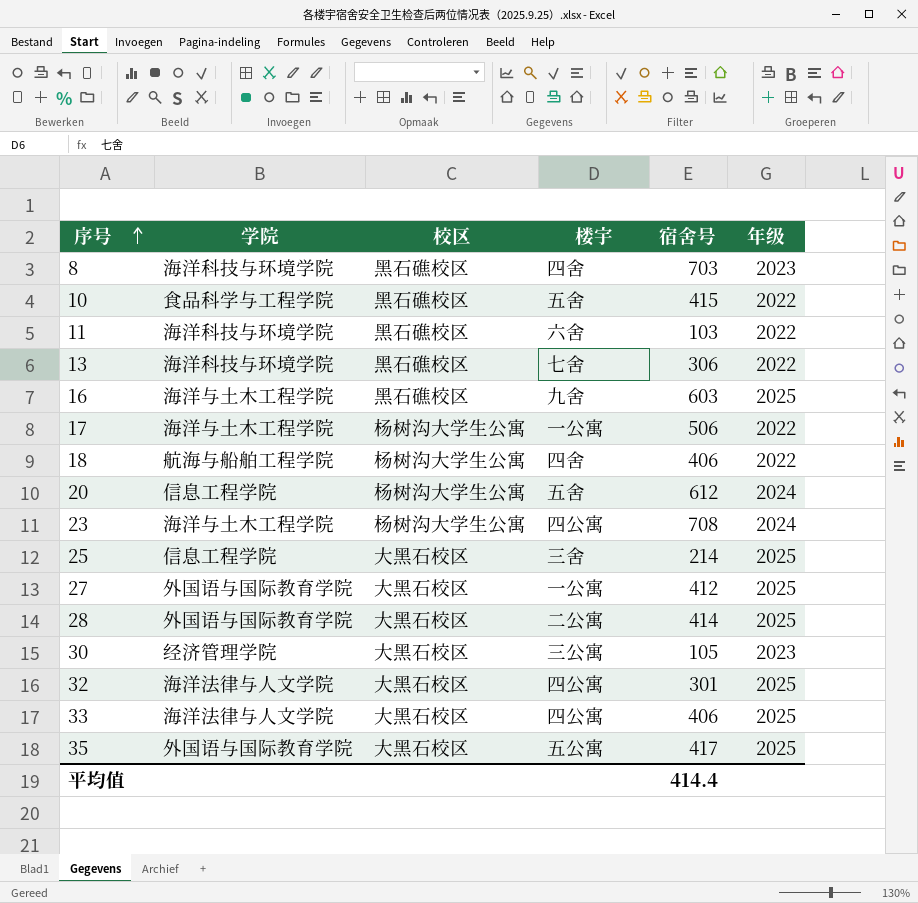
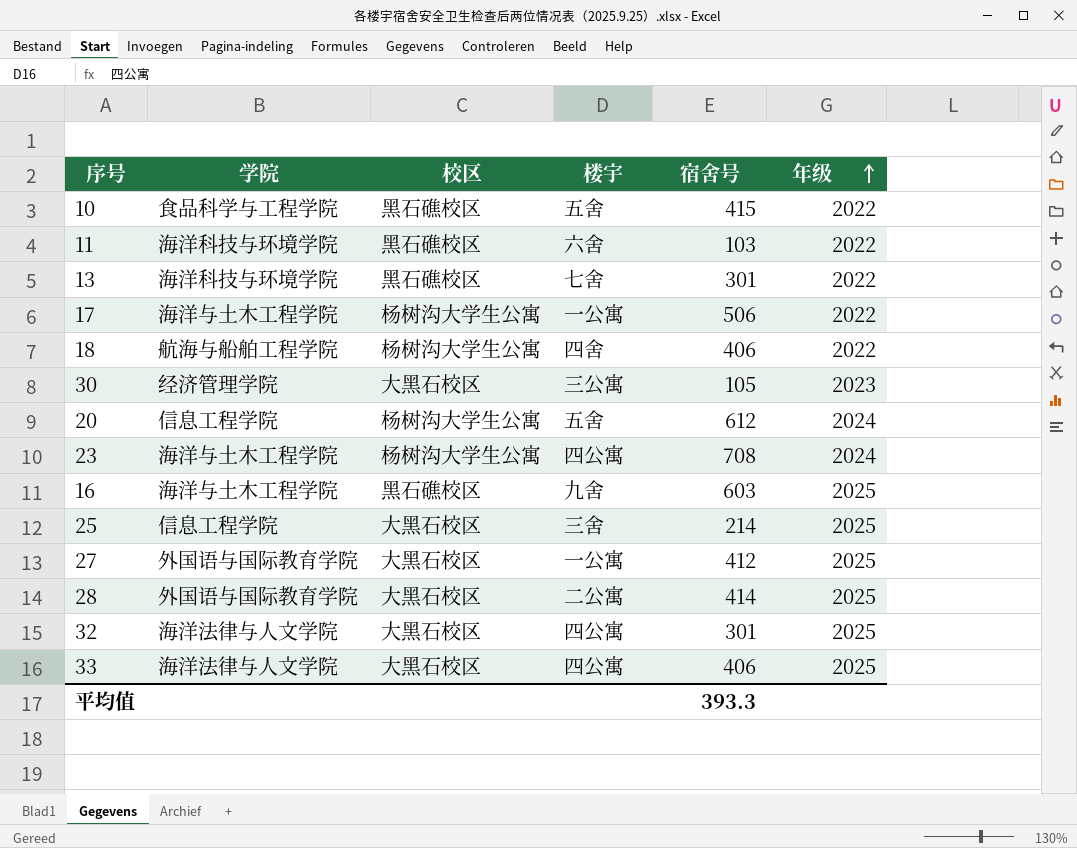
row order: 序号 ascending -> 年级 ascending
row 8: 海洋科技与环境学院 | 黑石礁校区 | 四舍 | 703 | 2023 -> none
row 35: 外国语与国际教育学院 | 大黑石校区 | 五公寓 | 417 | 2025 -> none
13 | 宿舍号: 306 -> 301
平均值 | 宿舍号: 414.4 -> 393.3

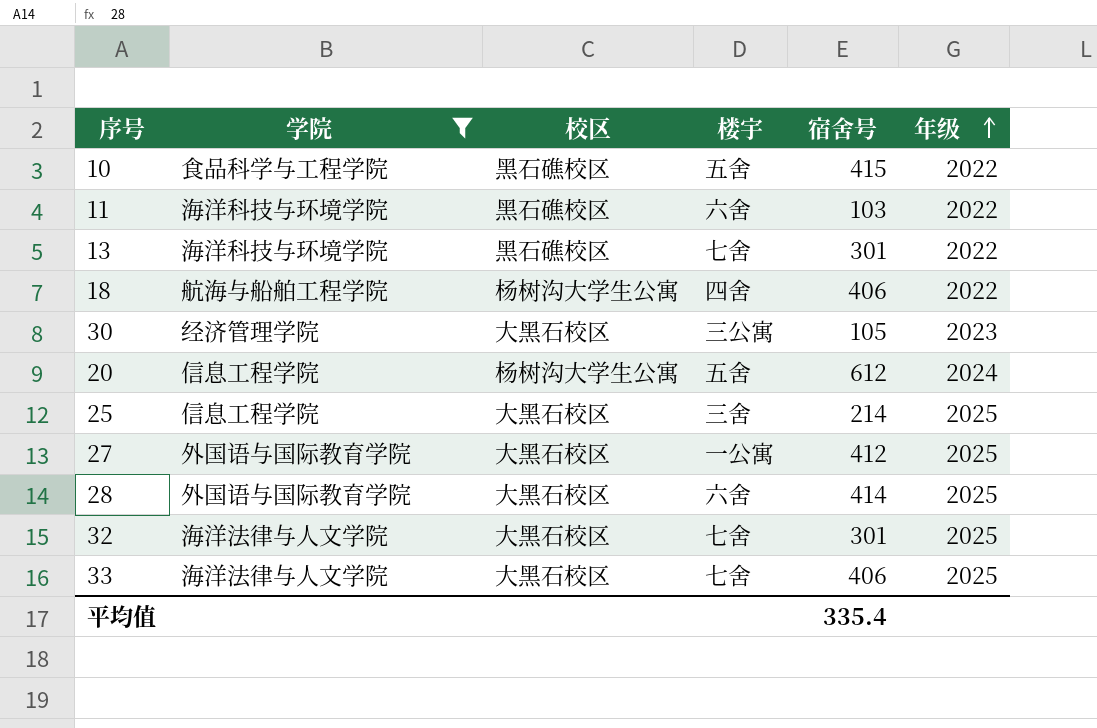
filter: none -> 学院 != 海洋与土木工程学院
28 | 楼宇: 二公寓 -> 六舍
32 | 楼宇: 四公寓 -> 七舍
33 | 楼宇: 四公寓 -> 七舍
平均值 | 宿舍号: 393.3 -> 335.4

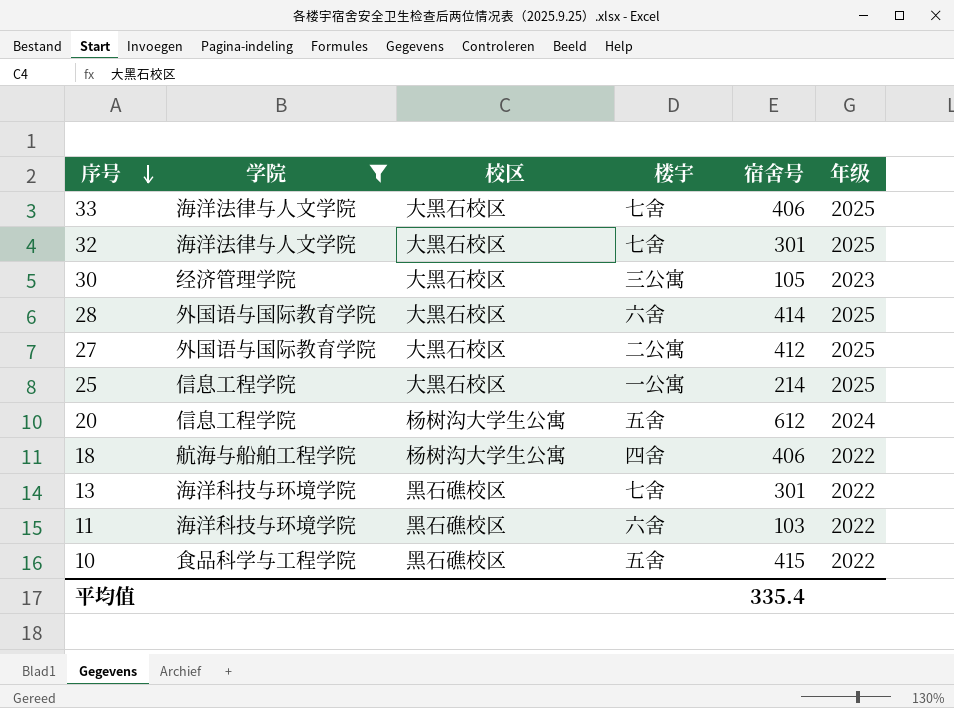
row order: 年级 ascending -> 序号 descending
27 | 楼宇: 一公寓 -> 二公寓
25 | 楼宇: 三舍 -> 一公寓

